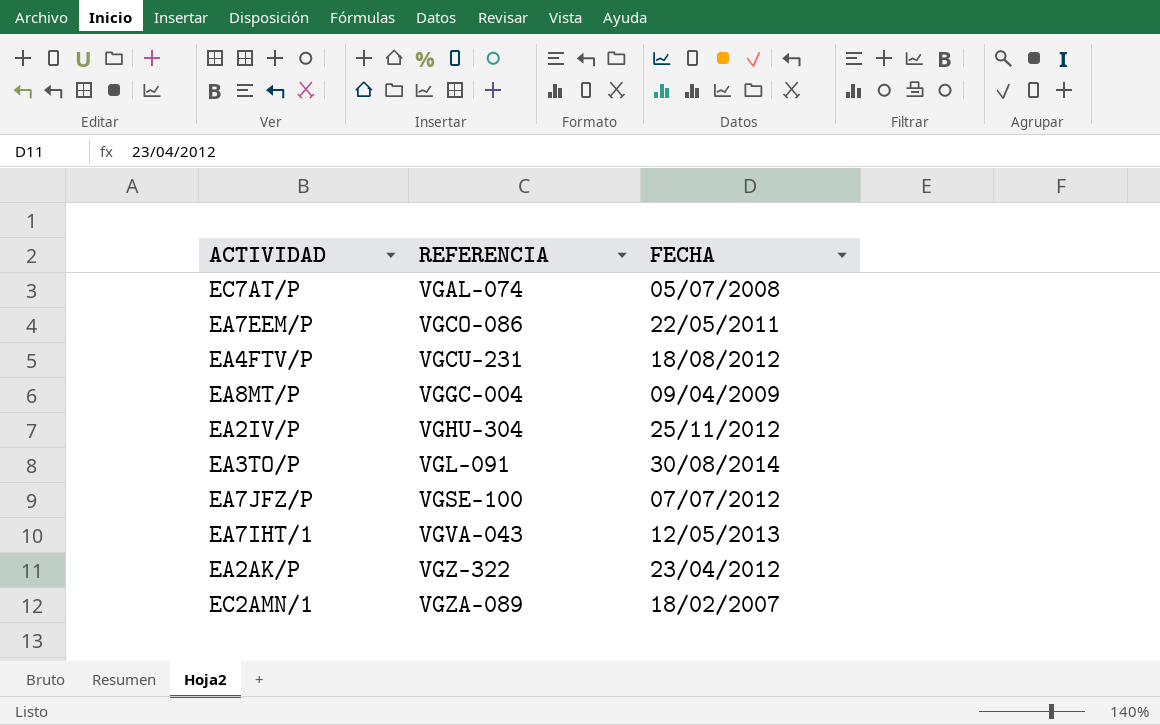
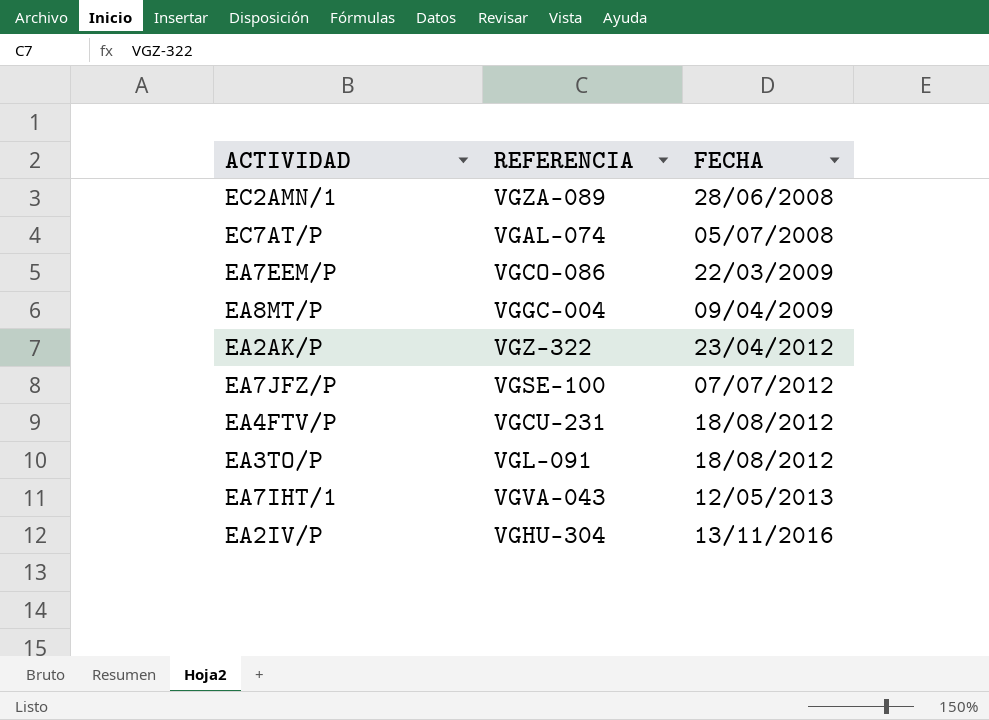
row order: REFERENCIA ascending -> FECHA ascending
EC2AMN/1 | FECHA: 18/02/2007 -> 28/06/2008
EA7EEM/P | FECHA: 22/05/2011 -> 22/03/2009
EA3TO/P | FECHA: 30/08/2014 -> 18/08/2012
EA2IV/P | FECHA: 25/11/2012 -> 13/11/2016

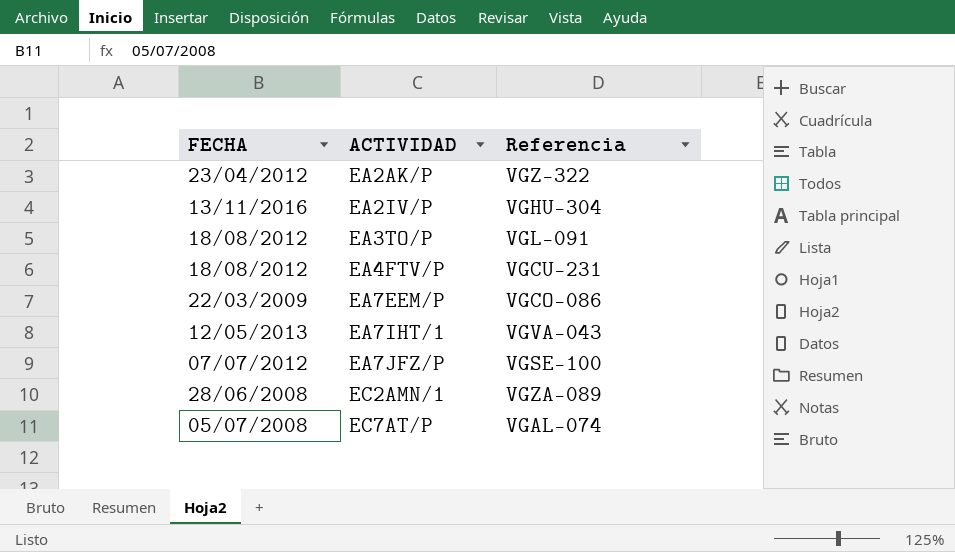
row order: FECHA ascending -> ACTIVIDAD ascending
column FECHA | position: 3 -> 1
column name: REFERENCIA -> Referencia
row EA8MT/P: VGGC-004 | 09/04/2009 -> none

